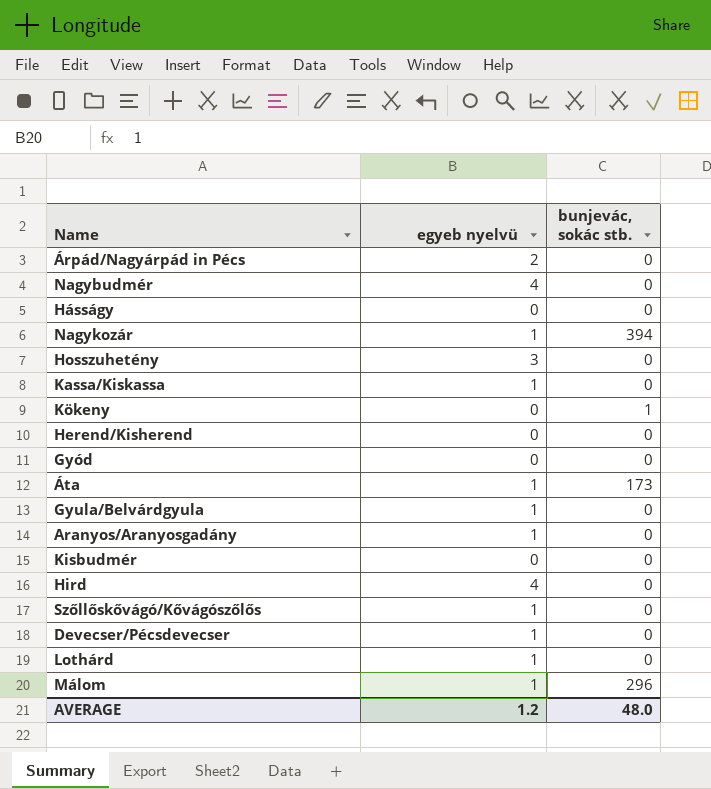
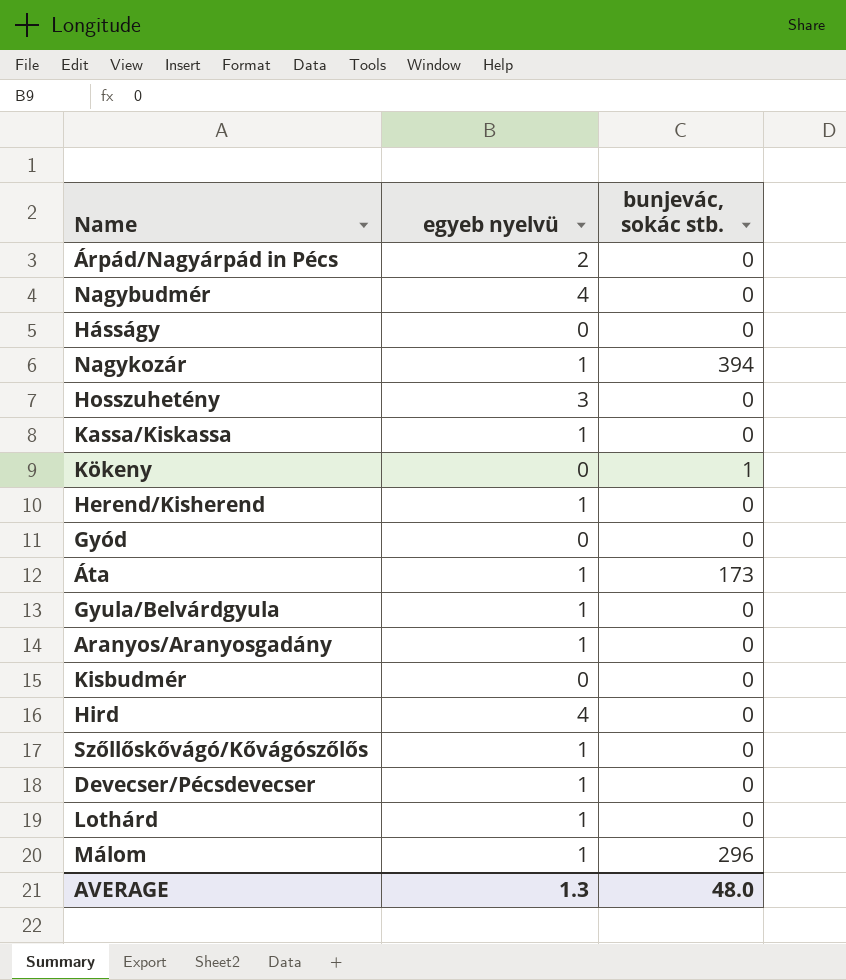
Herend/Kisherend | egyeb nyelvü: 0 -> 1
AVERAGE | egyeb nyelvü: 1.2 -> 1.3

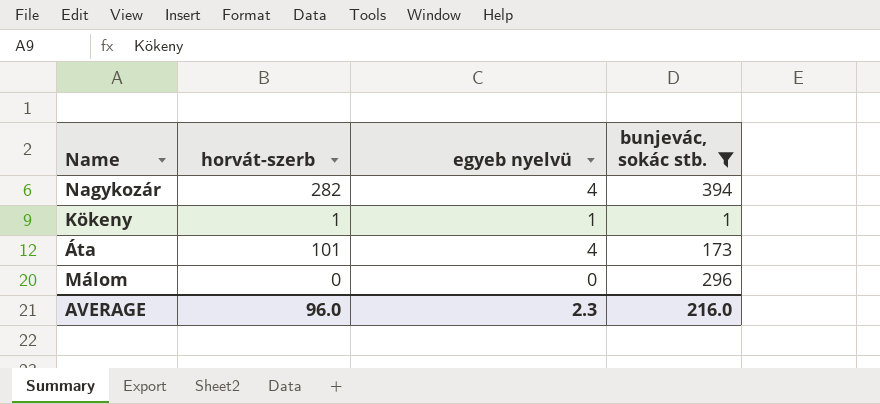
filter: none -> bunjevác, sokác stb. != 0
column horvát-szerb | position: none -> 2
Nagykozár | egyeb nyelvü: 1 -> 4
Kökeny | egyeb nyelvü: 0 -> 1
Áta | egyeb nyelvü: 1 -> 4
Málom | egyeb nyelvü: 1 -> 0
AVERAGE | egyeb nyelvü: 1.3 -> 2.3
AVERAGE | bunjevác, sokác stb.: 48.0 -> 216.0

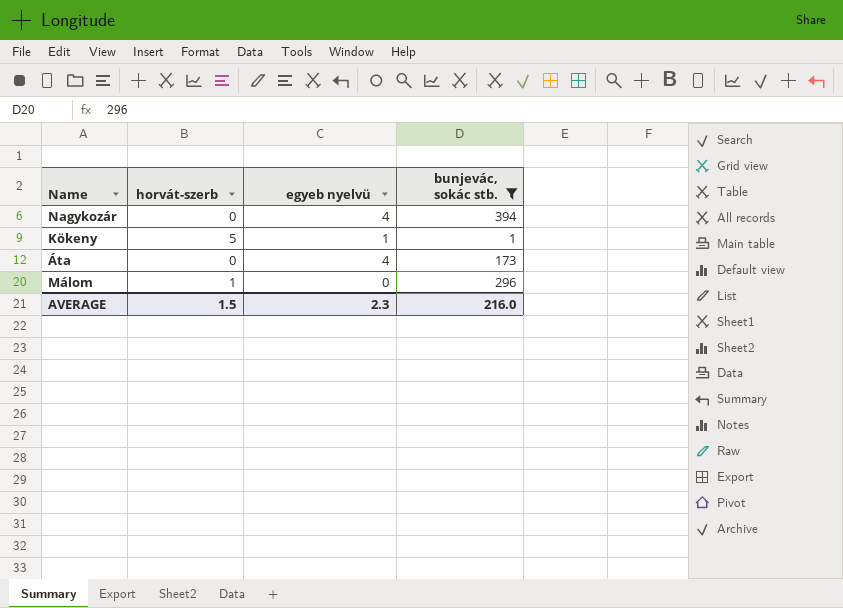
Nagykozár | horvát-szerb: 282 -> 0
Kökeny | horvát-szerb: 1 -> 5
Áta | horvát-szerb: 101 -> 0
Málom | horvát-szerb: 0 -> 1
AVERAGE | horvát-szerb: 96.0 -> 1.5

